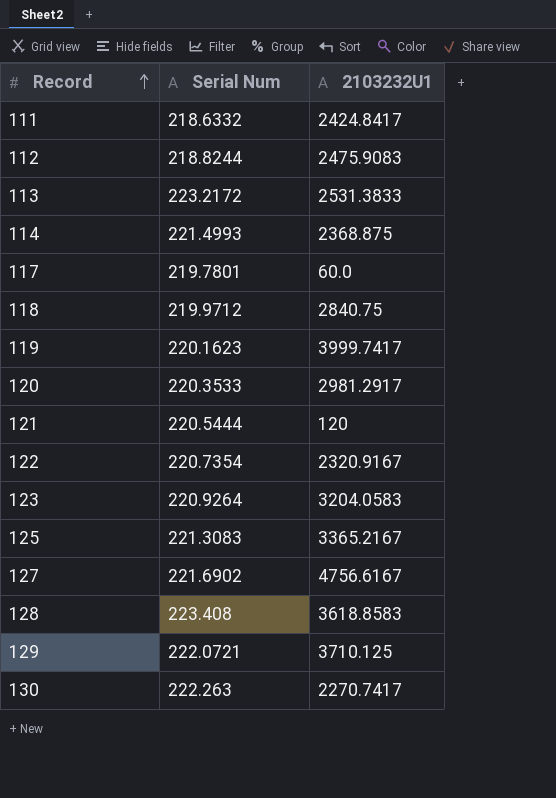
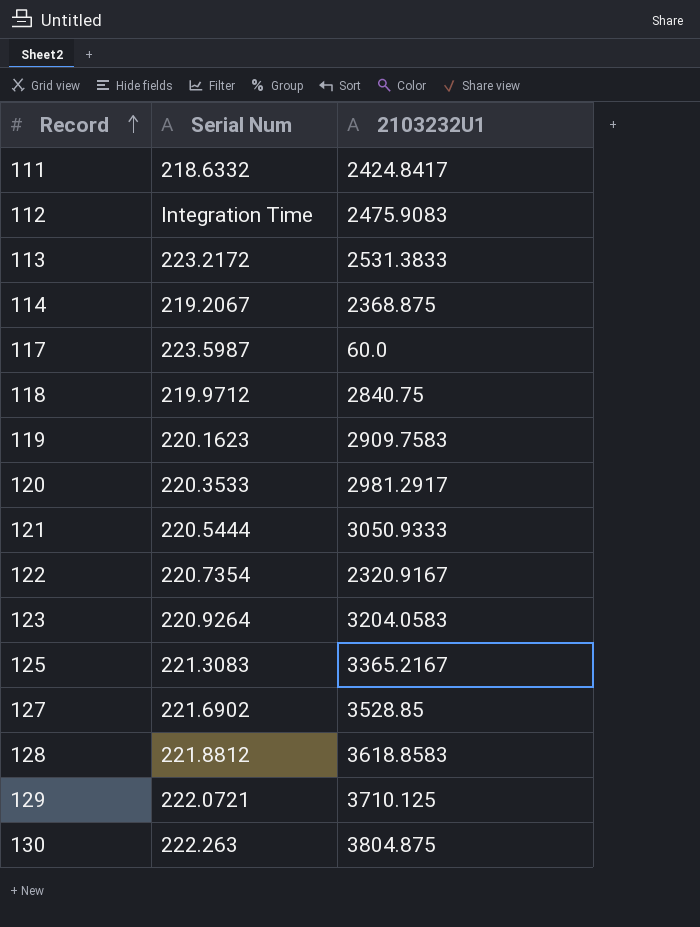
112 | Serial Num: 218.8244 -> Integration Time
114 | Serial Num: 221.4993 -> 219.2067
117 | Serial Num: 219.7801 -> 223.5987
119 | 2103232U1: 3999.7417 -> 2909.7583
121 | 2103232U1: 120 -> 3050.9333
127 | 2103232U1: 4756.6167 -> 3528.85
128 | Serial Num: 223.408 -> 221.8812
130 | 2103232U1: 2270.7417 -> 3804.875

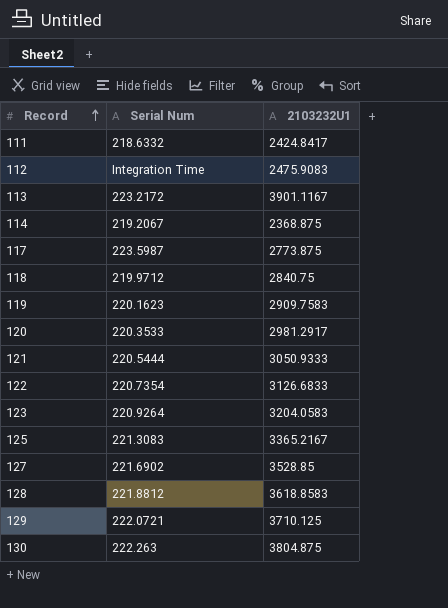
113 | 2103232U1: 2531.3833 -> 3901.1167
117 | 2103232U1: 60.0 -> 2773.875
122 | 2103232U1: 2320.9167 -> 3126.6833

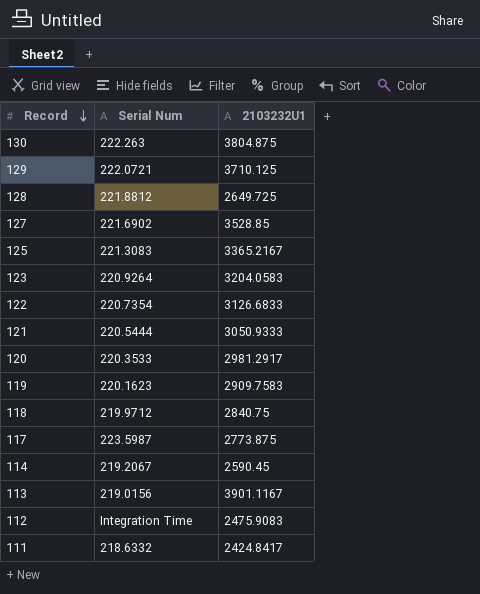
row order: Record ascending -> Record descending
128 | 2103232U1: 3618.8583 -> 2649.725
114 | 2103232U1: 2368.875 -> 2590.45
113 | Serial Num: 223.2172 -> 219.0156

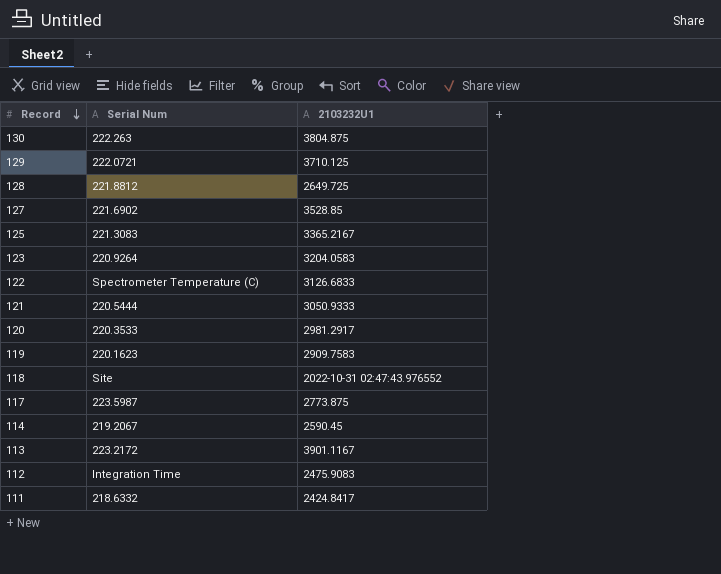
122 | Serial Num: 220.7354 -> Spectrometer Temperature (C)
118 | Serial Num: 219.9712 -> Site
118 | 2103232U1: 2840.75 -> 2022-10-31 02:47:43.976552
113 | Serial Num: 219.0156 -> 223.2172

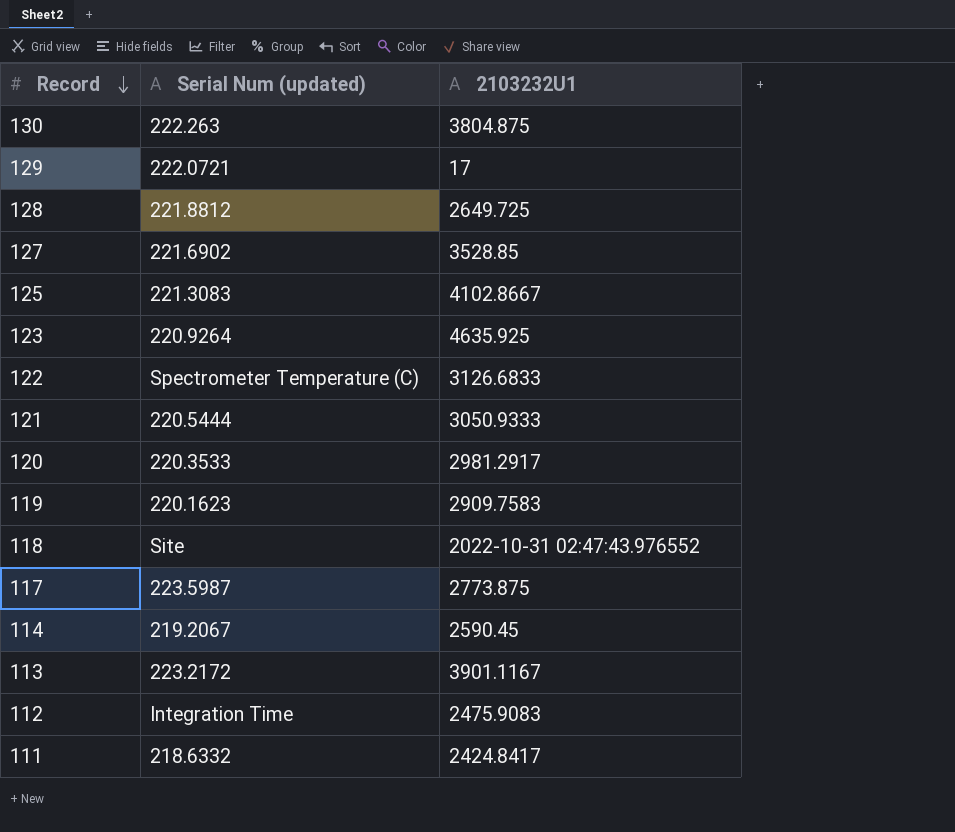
column name: Serial Num -> Serial Num (updated)
129 | 2103232U1: 3710.125 -> 17
125 | 2103232U1: 3365.2167 -> 4102.8667
123 | 2103232U1: 3204.0583 -> 4635.925

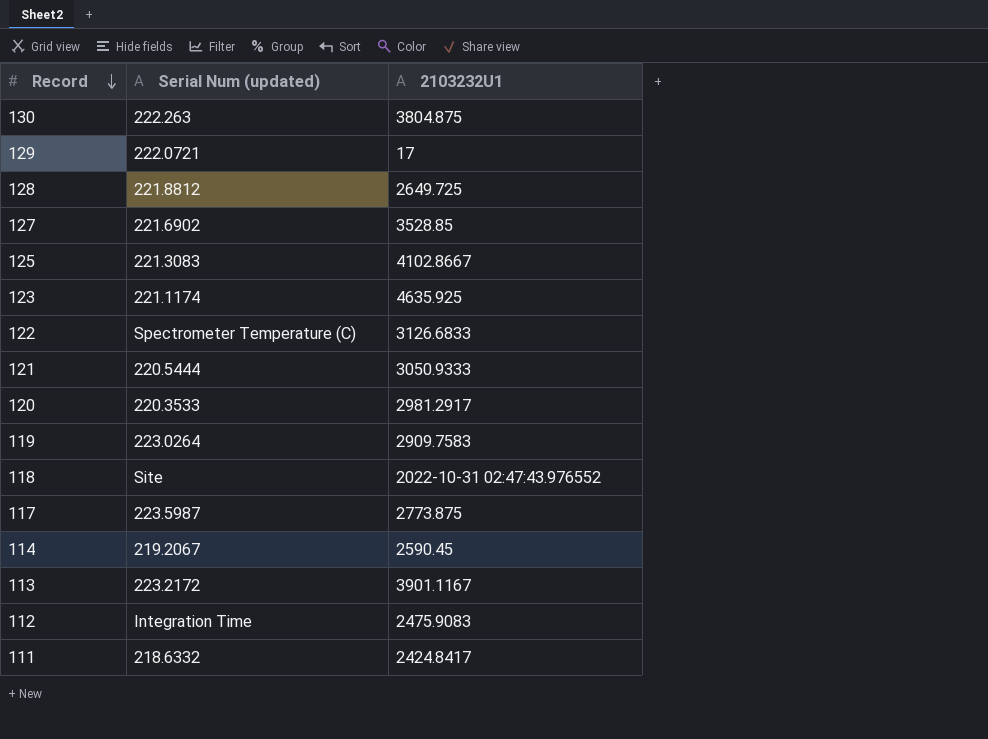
123 | Serial Num (updated): 220.9264 -> 221.1174
119 | Serial Num (updated): 220.1623 -> 223.0264

